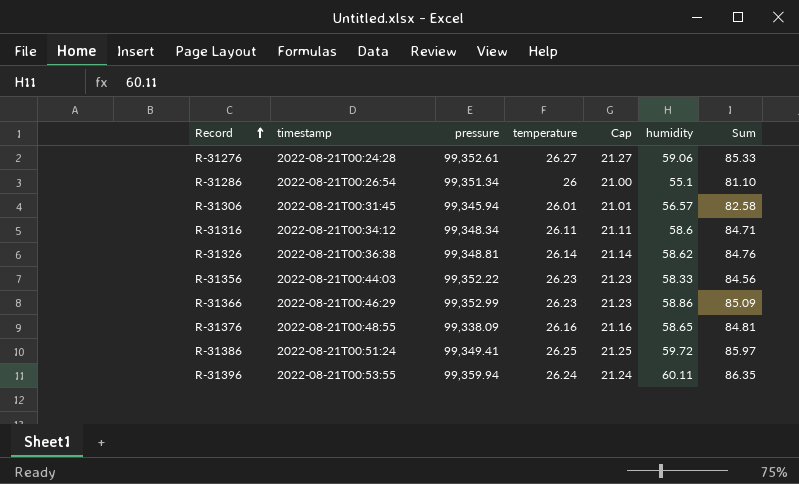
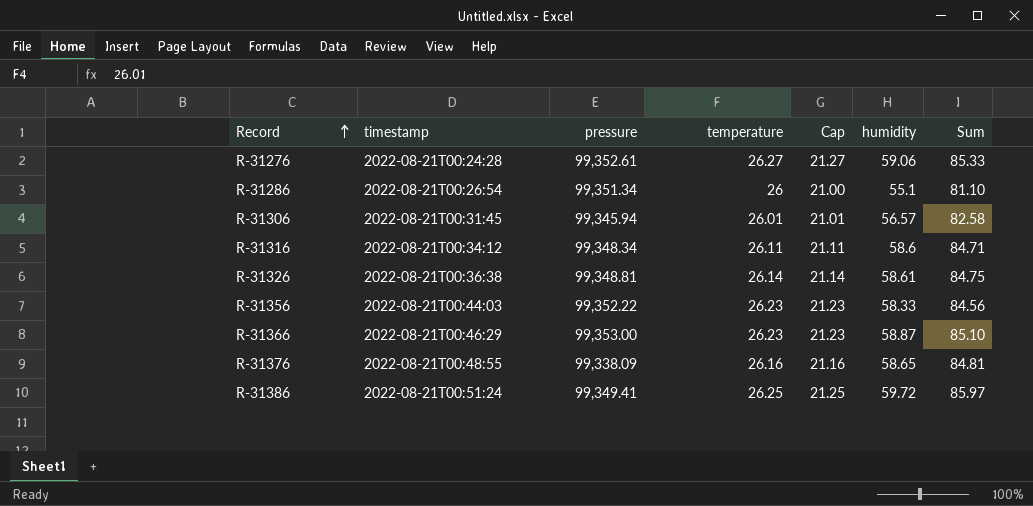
row R-31396: 2022-08-21T00:53:55 | 99,359.94 | 26.24 | 21.24 | 60.11 | 86.35 -> none
R-31326 | humidity: 58.62 -> 58.61
R-31326 | Sum: 84.76 -> 84.75
R-31366 | pressure: 99,352.99 -> 99,353.00
R-31366 | humidity: 58.86 -> 58.87
R-31366 | Sum: 85.09 -> 85.10

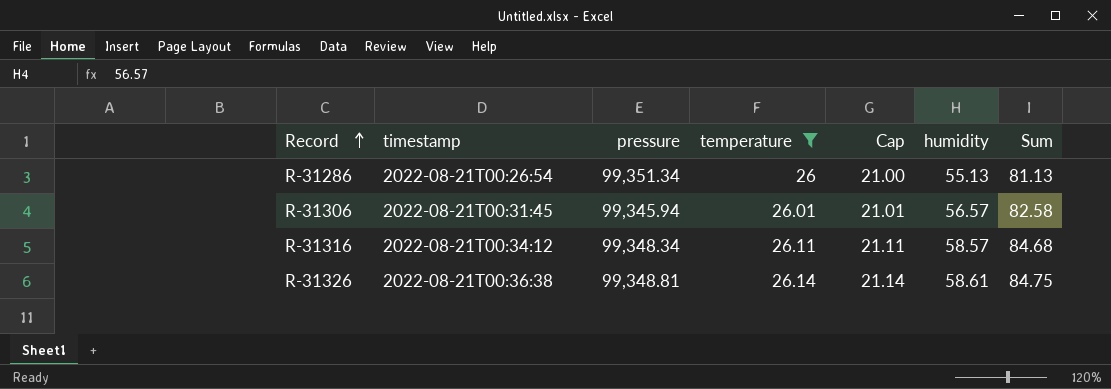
filter: none -> temperature <= 26.14
R-31286 | humidity: 55.1 -> 55.13
R-31286 | Sum: 81.10 -> 81.13
R-31316 | humidity: 58.6 -> 58.57
R-31316 | Sum: 84.71 -> 84.68

